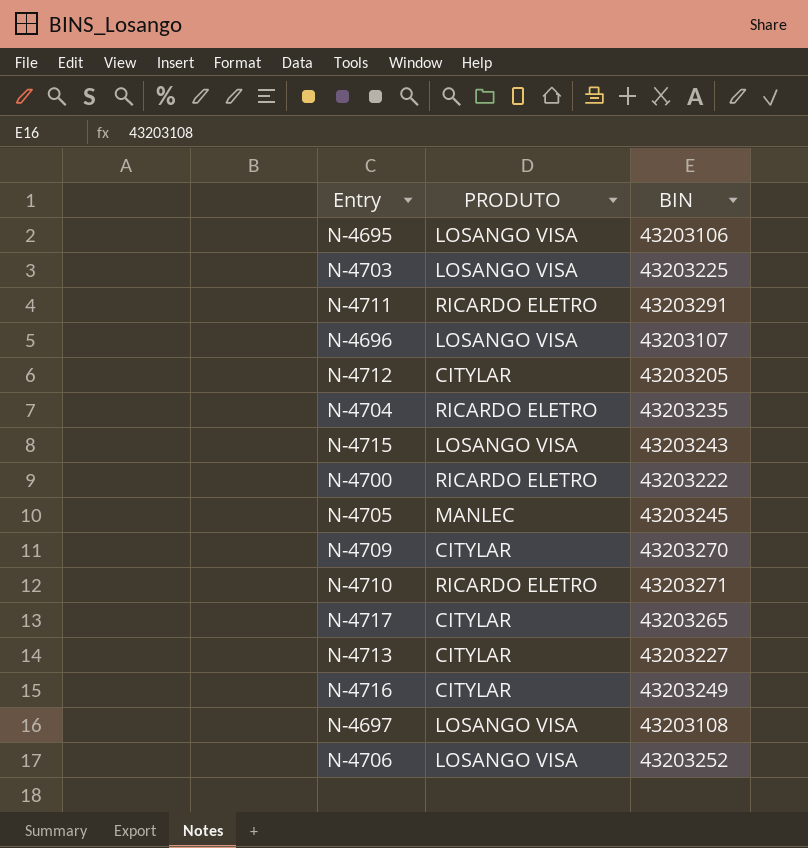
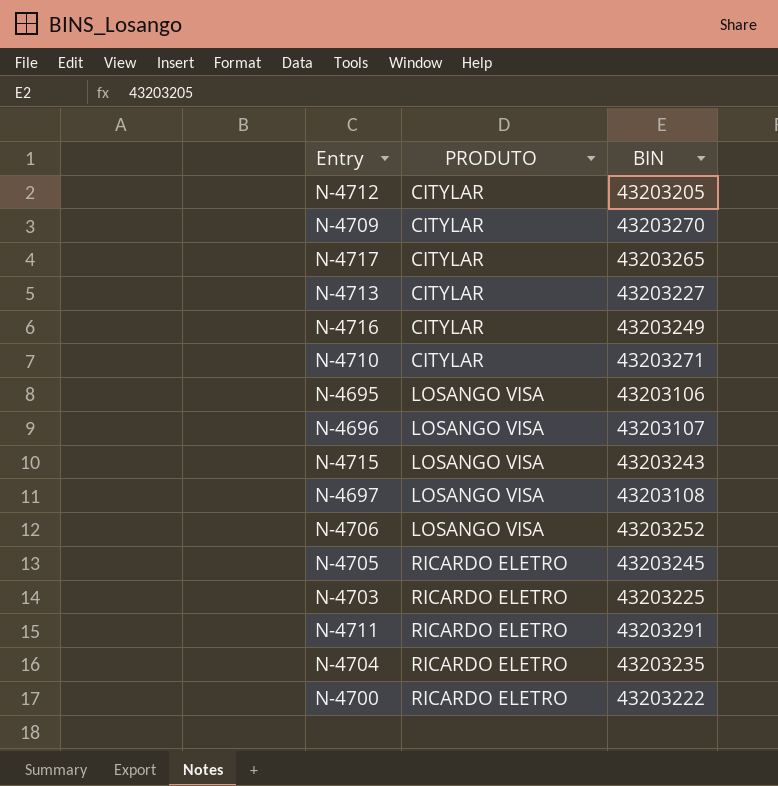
row order: none -> PRODUTO ascending
N-4710 | PRODUTO: RICARDO ELETRO -> CITYLAR
N-4705 | PRODUTO: MANLEC -> RICARDO ELETRO
N-4703 | PRODUTO: LOSANGO VISA -> RICARDO ELETRO

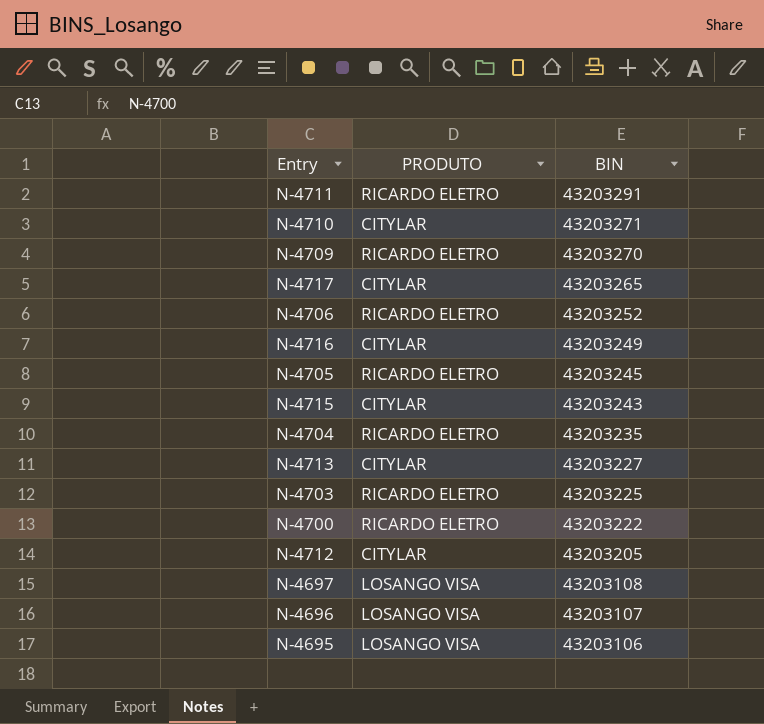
row order: PRODUTO ascending -> BIN descending
N-4709 | PRODUTO: CITYLAR -> RICARDO ELETRO
N-4706 | PRODUTO: LOSANGO VISA -> RICARDO ELETRO
N-4715 | PRODUTO: LOSANGO VISA -> CITYLAR

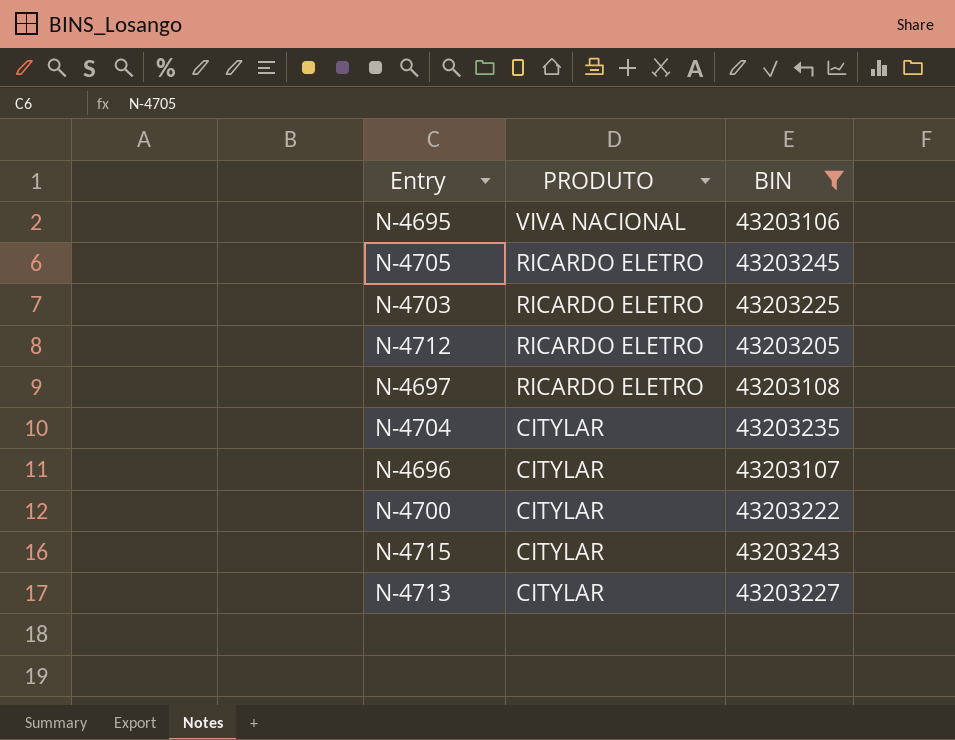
filter: none -> BIN <= 43203245
row order: BIN descending -> PRODUTO descending
N-4695 | PRODUTO: LOSANGO VISA -> VIVA NACIONAL
N-4712 | PRODUTO: CITYLAR -> RICARDO ELETRO
N-4697 | PRODUTO: LOSANGO VISA -> RICARDO ELETRO
N-4704 | PRODUTO: RICARDO ELETRO -> CITYLAR
N-4696 | PRODUTO: LOSANGO VISA -> CITYLAR
N-4700 | PRODUTO: RICARDO ELETRO -> CITYLAR

